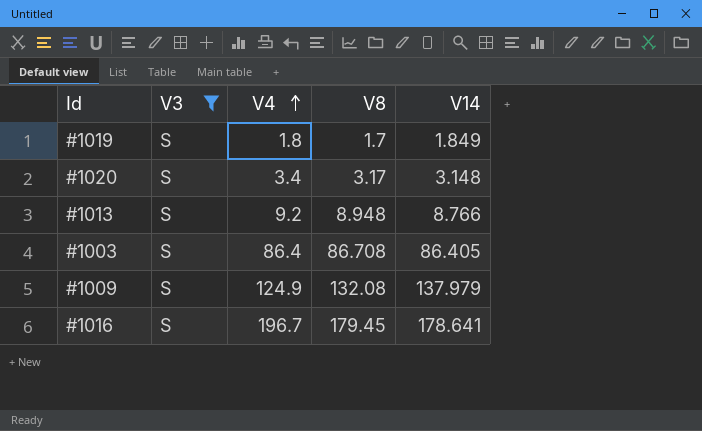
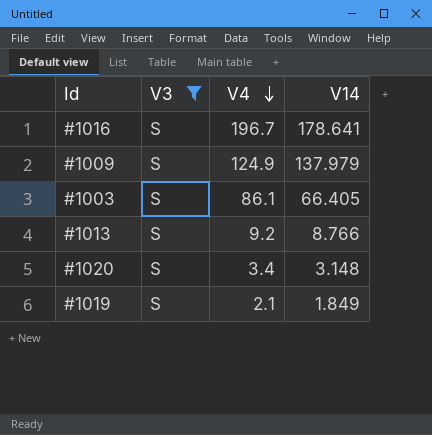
row order: V4 ascending -> V4 descending
column V8 | position: 4 -> none
#1003 | V4: 86.4 -> 86.1
#1003 | V14: 86.405 -> 66.405
#1019 | V4: 1.8 -> 2.1

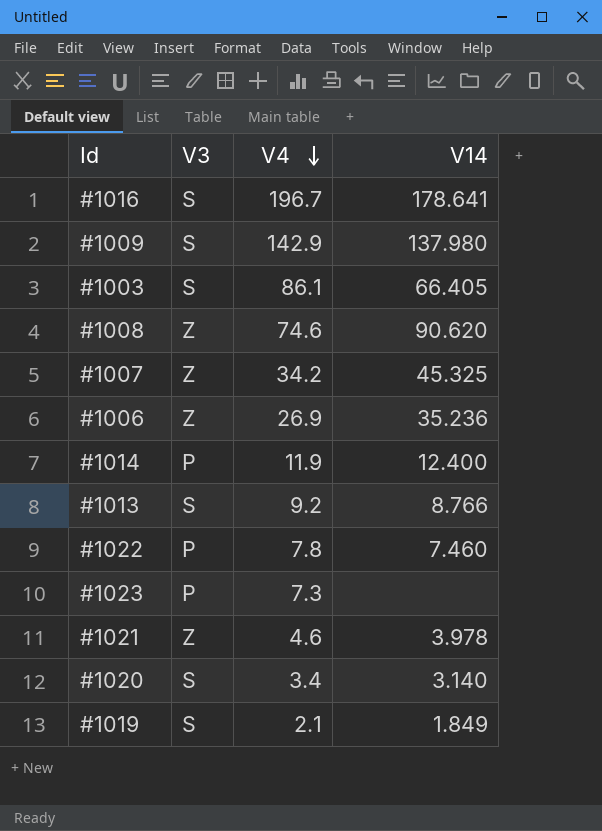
filter: V3 = S -> none
#1009 | V4: 124.9 -> 142.9
#1009 | V14: 137.979 -> 137.980
#1020 | V14: 3.148 -> 3.140

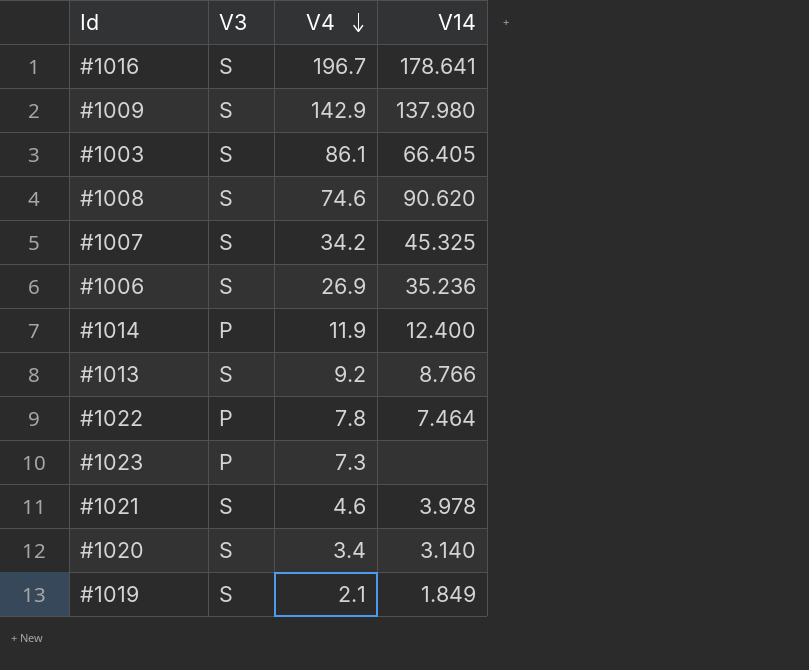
#1008 | V3: Z -> S
#1007 | V3: Z -> S
#1006 | V3: Z -> S
#1022 | V14: 7.460 -> 7.464
#1021 | V3: Z -> S

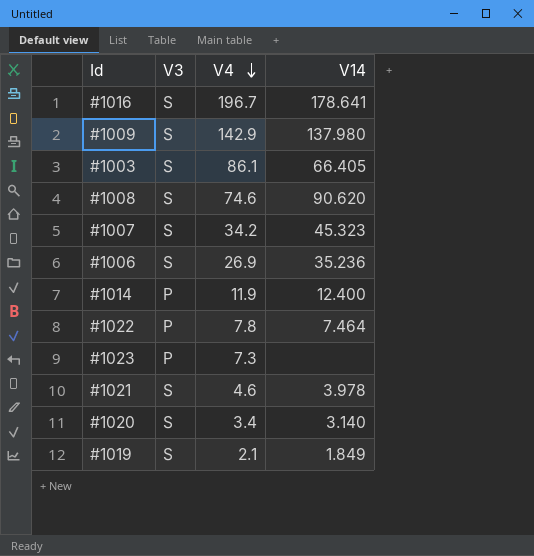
row #1013: S | 9.2 | 8.766 -> none
#1007 | V14: 45.325 -> 45.323

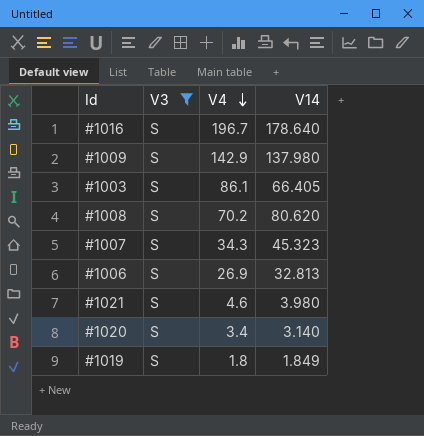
filter: none -> V3 = S
#1016 | V14: 178.641 -> 178.640
#1008 | V4: 74.6 -> 70.2
#1008 | V14: 90.620 -> 80.620
#1007 | V4: 34.2 -> 34.3
#1006 | V14: 35.236 -> 32.813
#1021 | V14: 3.978 -> 3.980
#1019 | V4: 2.1 -> 1.8

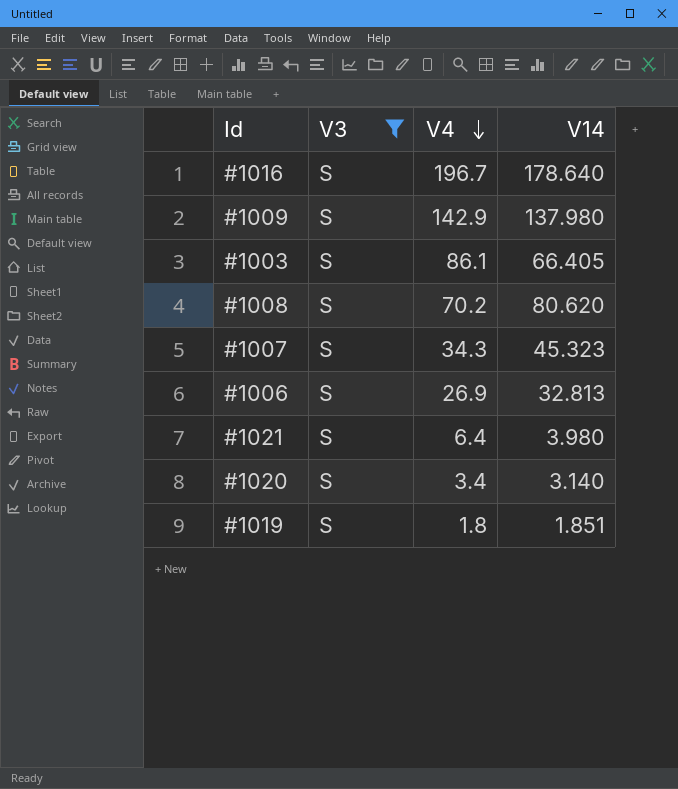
#1021 | V4: 4.6 -> 6.4
#1019 | V14: 1.849 -> 1.851

